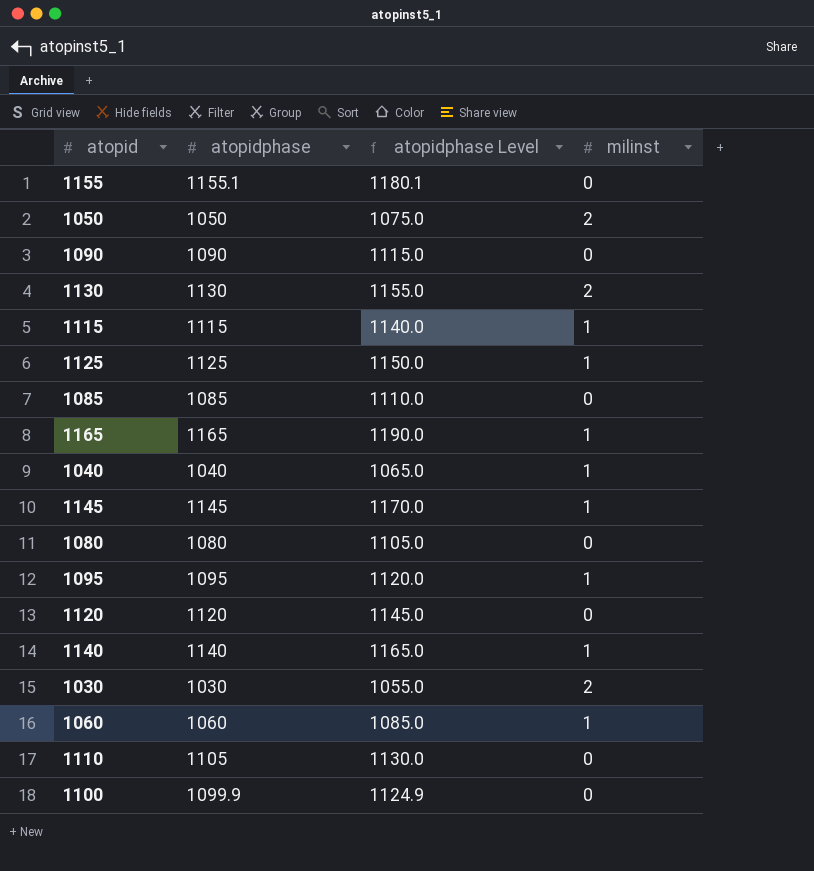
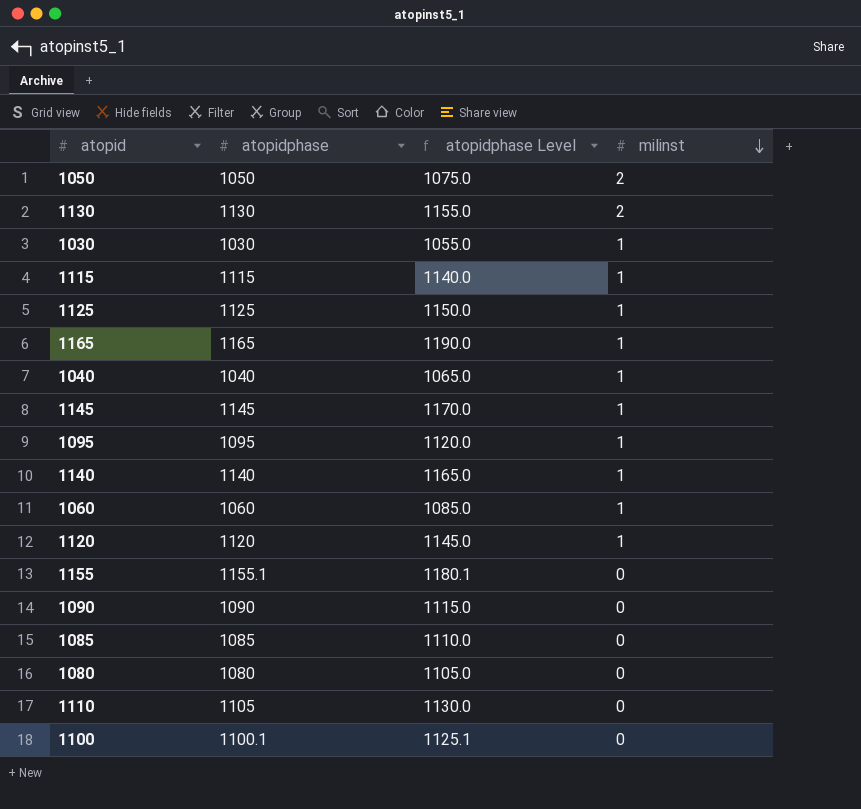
row order: none -> milinst descending
1030 | milinst: 2 -> 1
1120 | milinst: 0 -> 1
1100 | atopidphase: 1099.9 -> 1100.1
1100 | atopidphase Level: 1124.9 -> 1125.1

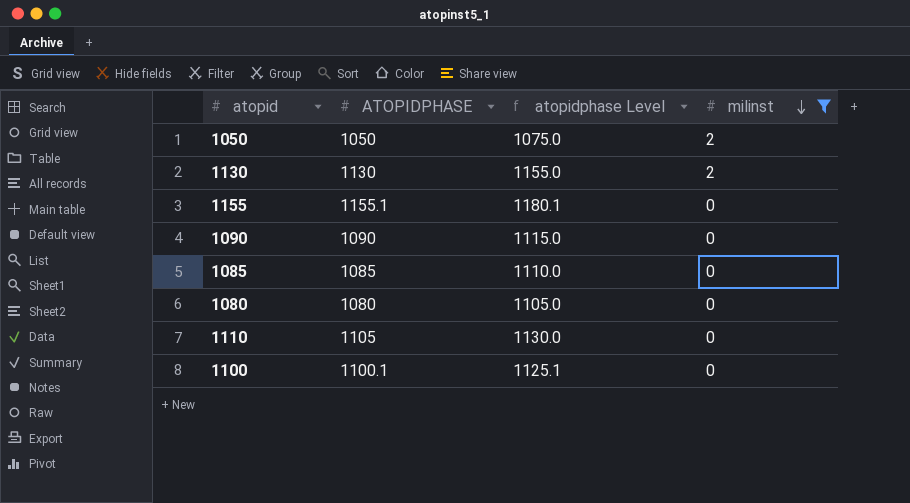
filter: none -> milinst != 1
column name: atopidphase -> ATOPIDPHASE

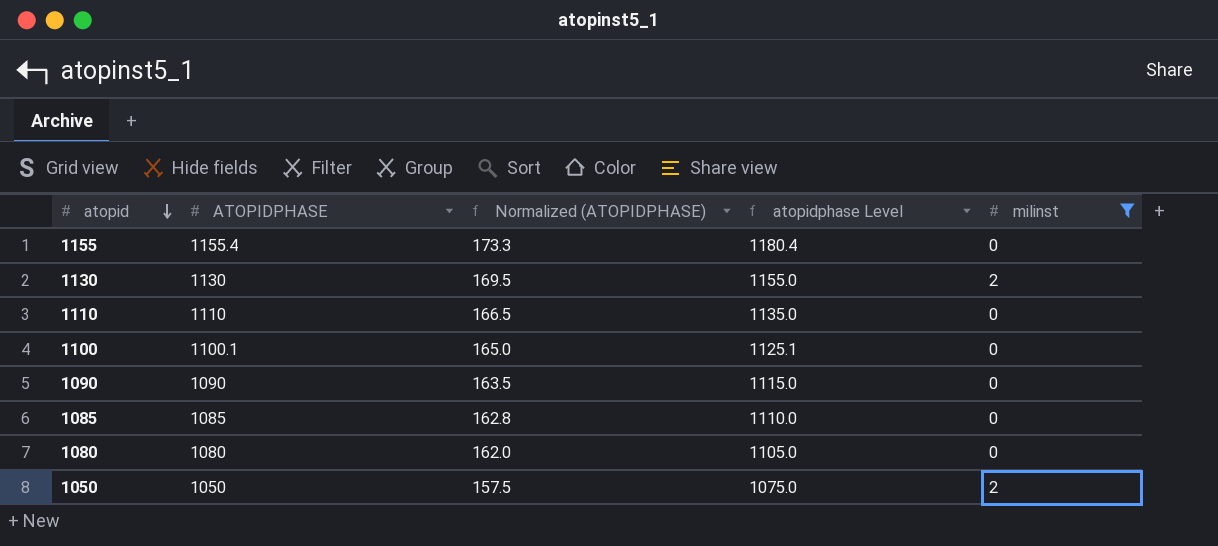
row order: milinst descending -> atopid descending
column Normalized (ATOPIDPHASE) | formula: none -> [ATOPIDPHASE] * 0.15
1155 | ATOPIDPHASE: 1155.1 -> 1155.4
1155 | atopidphase Level: 1180.1 -> 1180.4
1110 | ATOPIDPHASE: 1105 -> 1110
1110 | atopidphase Level: 1130.0 -> 1135.0

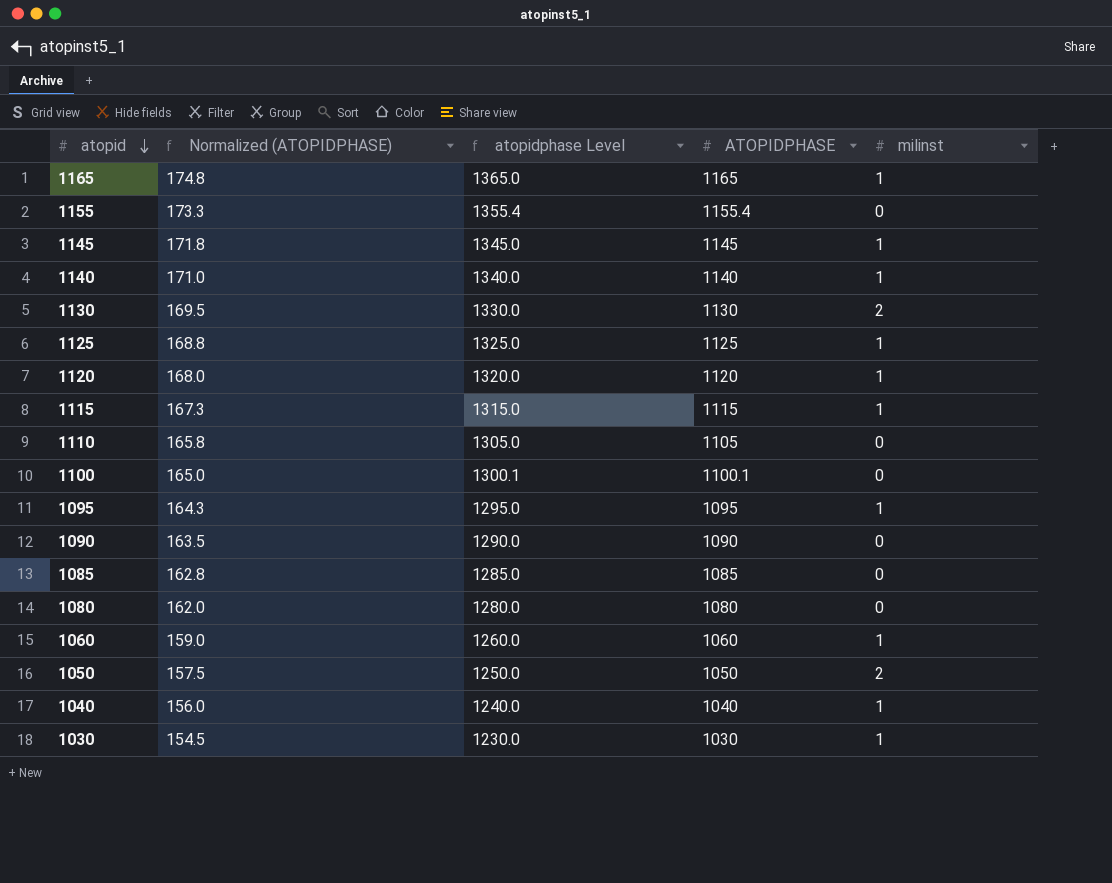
filter: milinst != 1 -> none
column atopidphase Level | formula: [ATOPIDPHASE] + 25 -> [ATOPIDPHASE] + 200
column ATOPIDPHASE | position: 2 -> 4
1110 | Normalized (ATOPIDPHASE): 166.5 -> 165.8
1110 | ATOPIDPHASE: 1110 -> 1105

